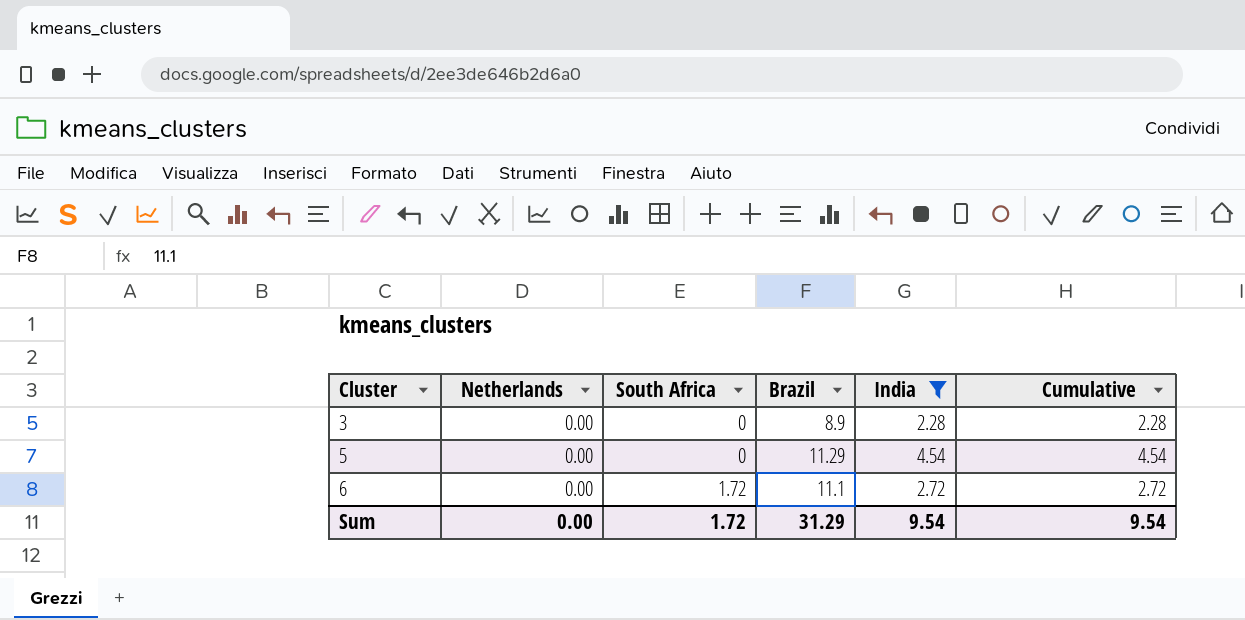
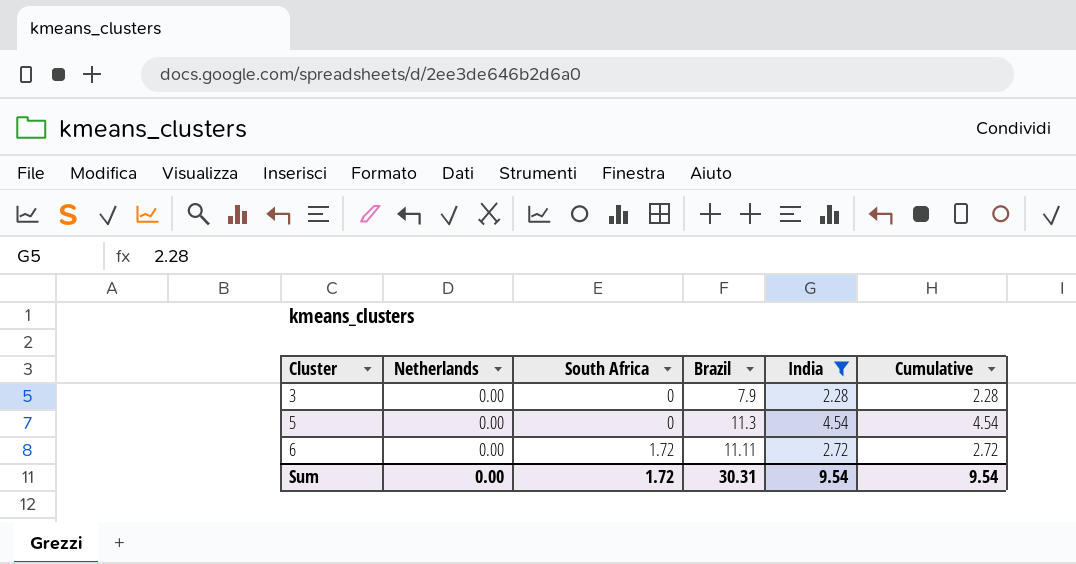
3 | Brazil: 8.9 -> 7.9
5 | Brazil: 11.29 -> 11.3
6 | Brazil: 11.1 -> 11.11
Sum | Brazil: 31.29 -> 30.31

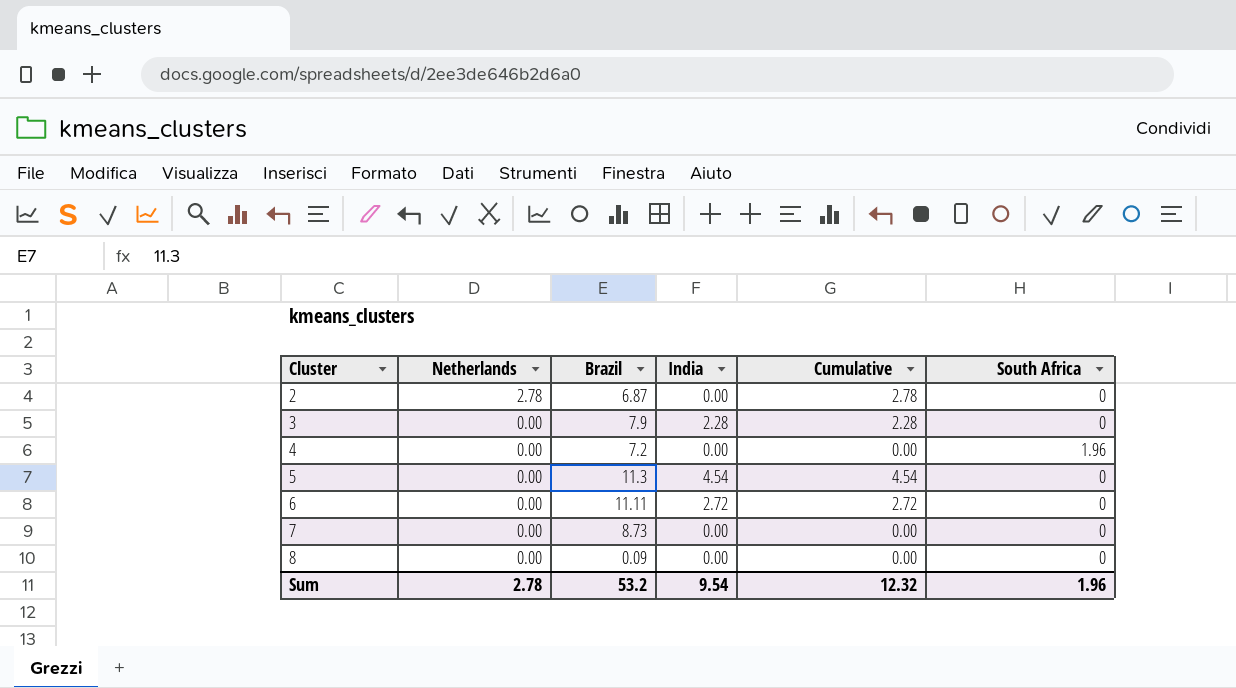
filter: India != 0.00 -> none
column South Africa | position: 3 -> 6
6 | South Africa: 1.72 -> 0
Sum | Netherlands: 0.00 -> 2.78
Sum | Brazil: 30.31 -> 53.2
Sum | Cumulative: 9.54 -> 12.32
Sum | South Africa: 1.72 -> 1.96

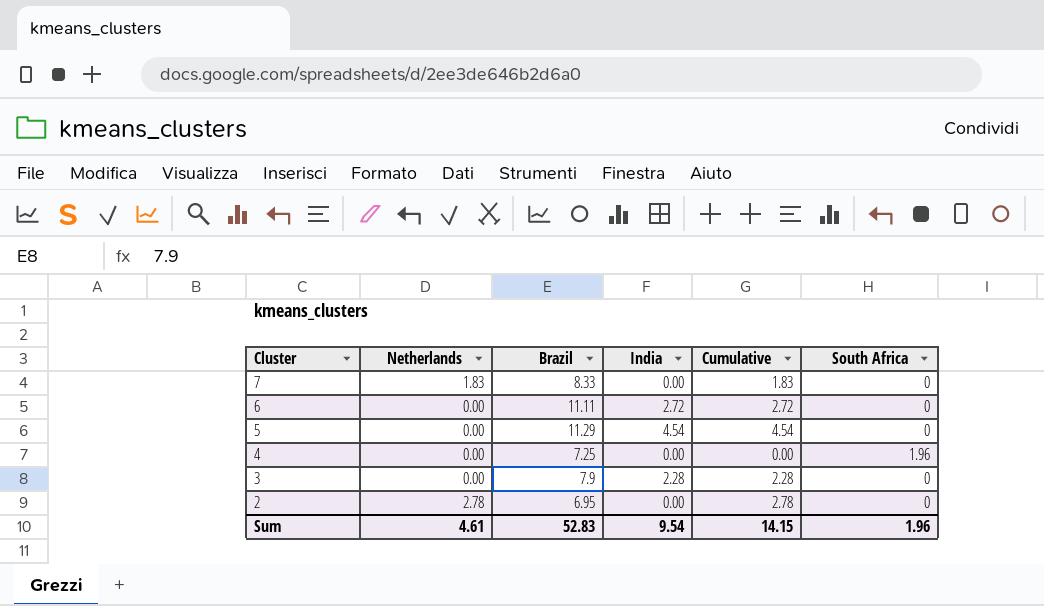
row order: Cluster ascending -> Cluster descending
row 8: 0.00 | 0.09 | 0.00 | 0.00 | 0 -> none
7 | Netherlands: 0.00 -> 1.83
7 | Brazil: 8.73 -> 8.33
7 | Cumulative: 0.00 -> 1.83
5 | Brazil: 11.3 -> 11.29
4 | Brazil: 7.2 -> 7.25
2 | Brazil: 6.87 -> 6.95
Sum | Netherlands: 2.78 -> 4.61
Sum | Brazil: 53.2 -> 52.83
Sum | Cumulative: 12.32 -> 14.15

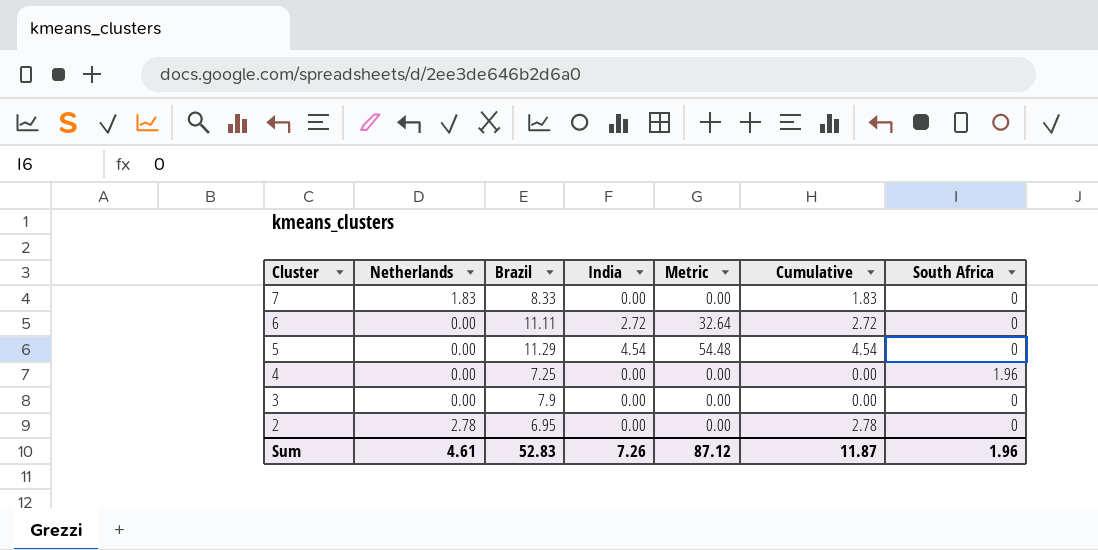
column Metric | formula: none -> [India] * 12
3 | India: 2.28 -> 0.00
3 | Cumulative: 2.28 -> 0.00
Sum | India: 9.54 -> 7.26
Sum | Cumulative: 14.15 -> 11.87

